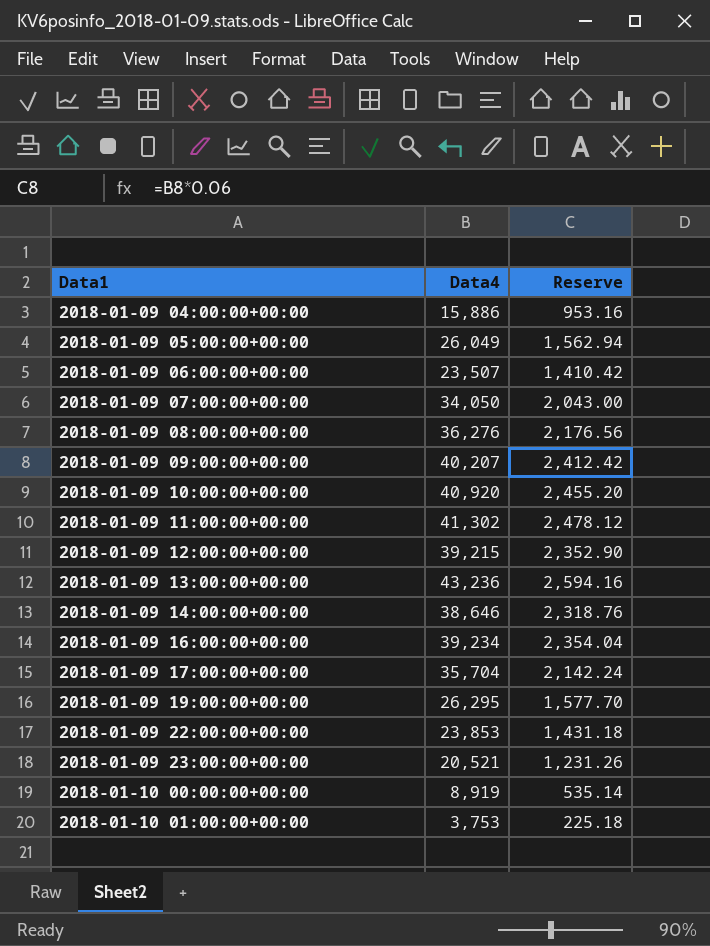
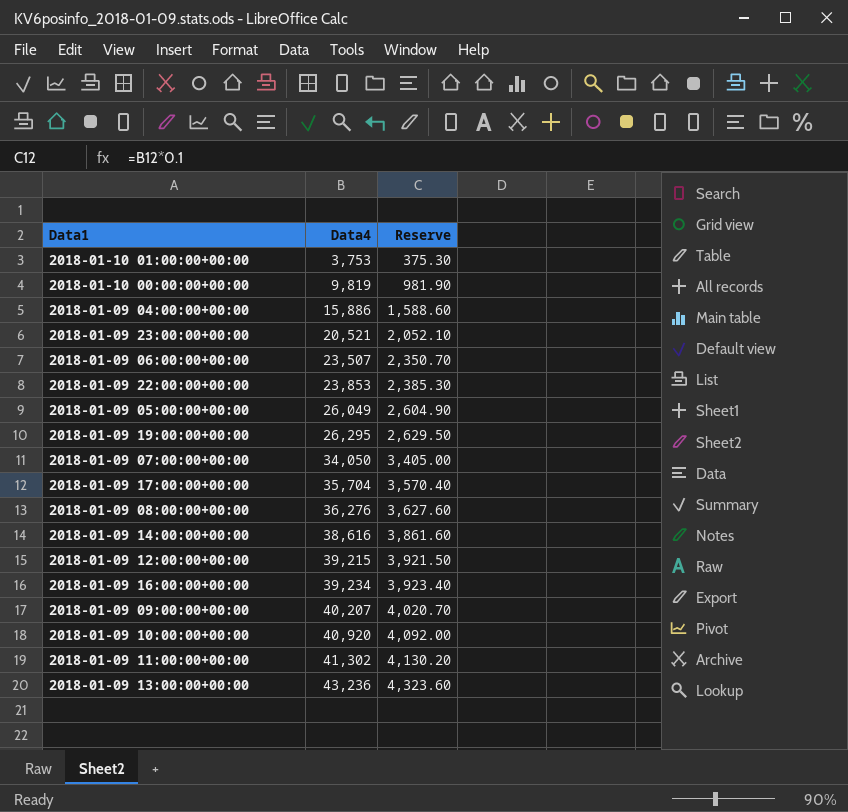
row order: Data1 ascending -> Data4 ascending
column Reserve | formula: [Data4] * 0.06 -> [Data4] * 0.1
2018-01-10 00:00:00+00:00 | Data4: 8,919 -> 9,819
2018-01-09 14:00:00+00:00 | Data4: 38,646 -> 38,616

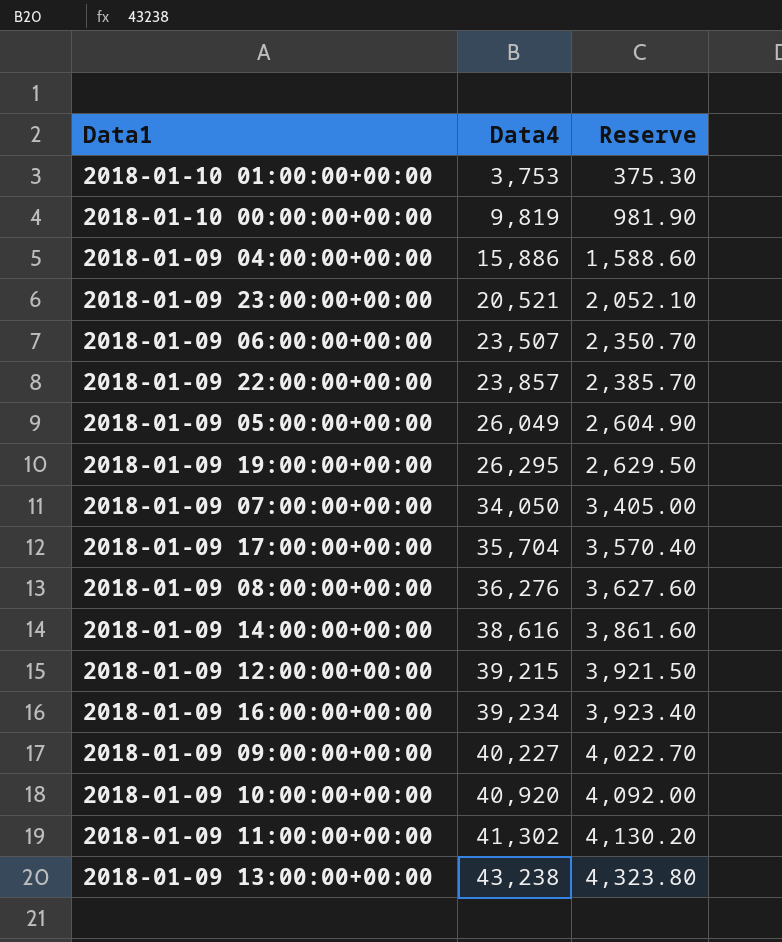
2018-01-09 22:00:00+00:00 | Data4: 23,853 -> 23,857
2018-01-09 22:00:00+00:00 | Reserve: 2,385.30 -> 2,385.70
2018-01-09 09:00:00+00:00 | Data4: 40,207 -> 40,227
2018-01-09 09:00:00+00:00 | Reserve: 4,020.70 -> 4,022.70
2018-01-09 13:00:00+00:00 | Data4: 43,236 -> 43,238
2018-01-09 13:00:00+00:00 | Reserve: 4,323.60 -> 4,323.80

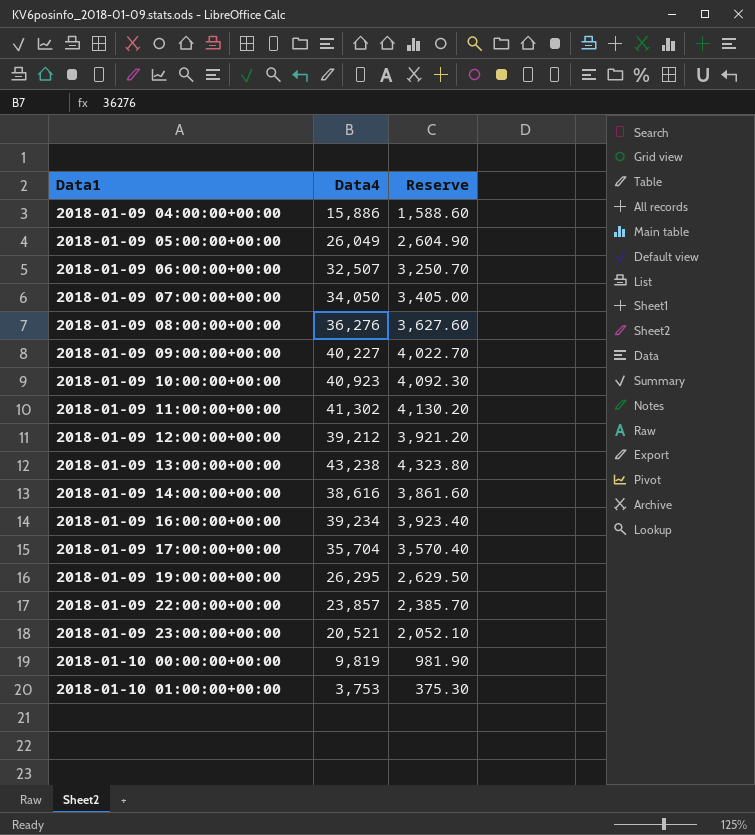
row order: Data4 ascending -> Data1 ascending
2018-01-09 06:00:00+00:00 | Data4: 23,507 -> 32,507
2018-01-09 06:00:00+00:00 | Reserve: 2,350.70 -> 3,250.70
2018-01-09 10:00:00+00:00 | Data4: 40,920 -> 40,923
2018-01-09 10:00:00+00:00 | Reserve: 4,092.00 -> 4,092.30
2018-01-09 12:00:00+00:00 | Data4: 39,215 -> 39,212
2018-01-09 12:00:00+00:00 | Reserve: 3,921.50 -> 3,921.20

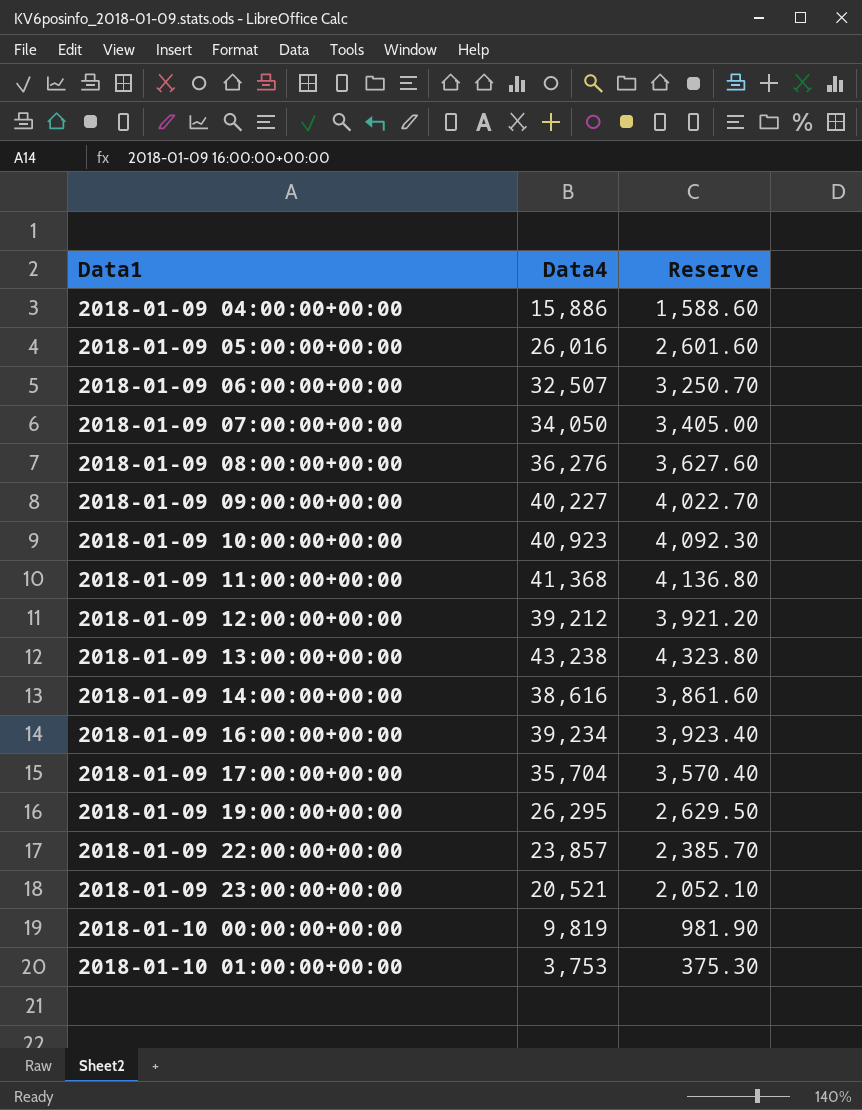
2018-01-09 05:00:00+00:00 | Data4: 26,049 -> 26,016
2018-01-09 05:00:00+00:00 | Reserve: 2,604.90 -> 2,601.60
2018-01-09 11:00:00+00:00 | Data4: 41,302 -> 41,368
2018-01-09 11:00:00+00:00 | Reserve: 4,130.20 -> 4,136.80

